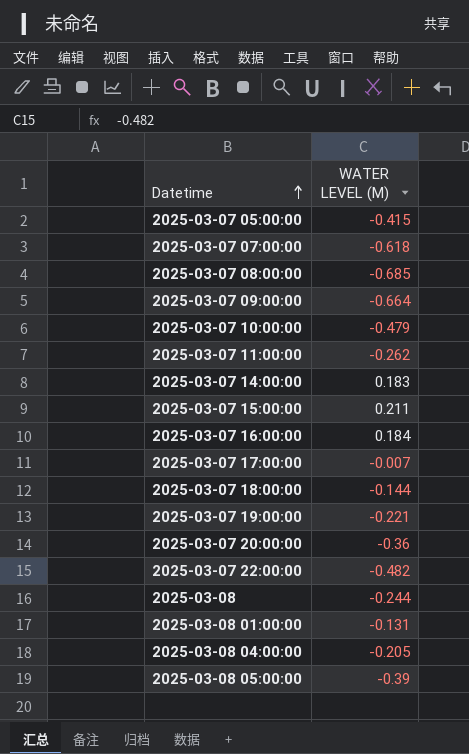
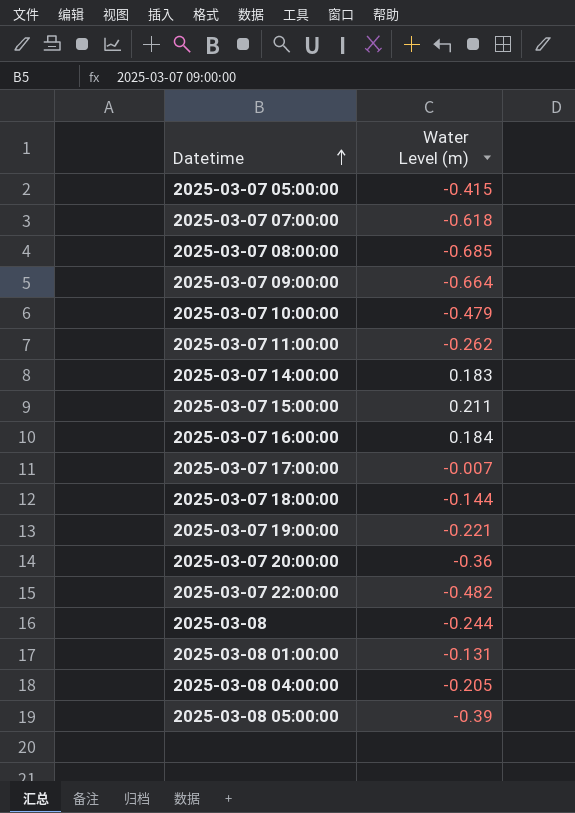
column name: WATER LEVEL (M) -> Water Level (m)

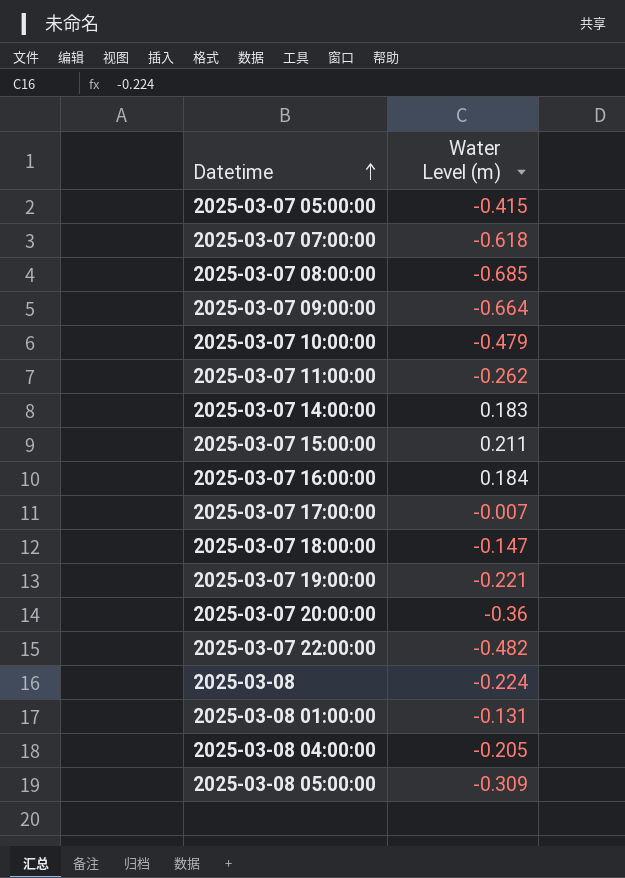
2025-03-07 18:00:00 | Water Level (m): -0.144 -> -0.147
2025-03-08 | Water Level (m): -0.244 -> -0.224
2025-03-08 05:00:00 | Water Level (m): -0.39 -> -0.309

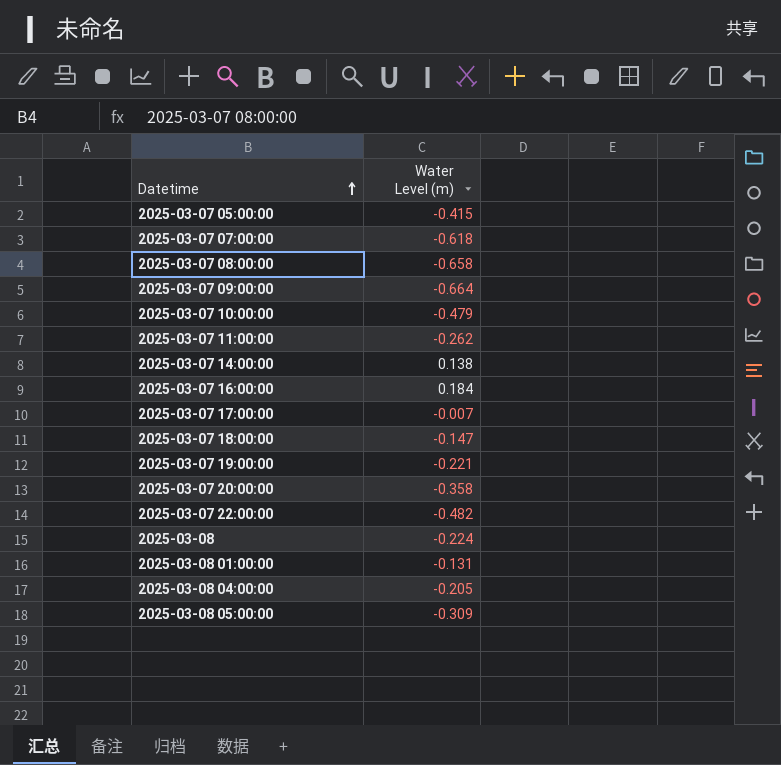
row 2025-03-07 15:00:00: 0.211 -> none
2025-03-07 08:00:00 | Water Level (m): -0.685 -> -0.658
2025-03-07 14:00:00 | Water Level (m): 0.183 -> 0.138
2025-03-07 20:00:00 | Water Level (m): -0.36 -> -0.358

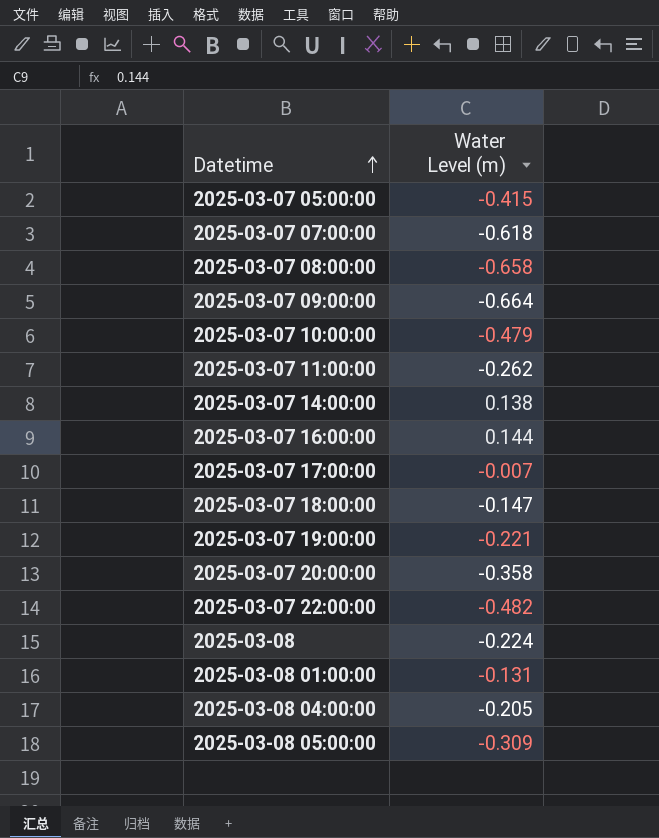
2025-03-07 16:00:00 | Water Level (m): 0.184 -> 0.144

